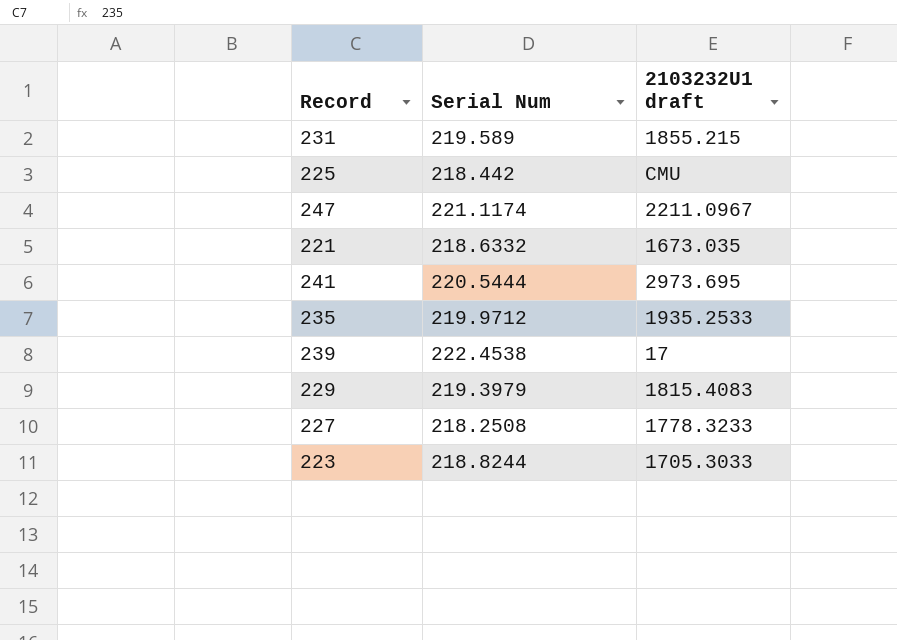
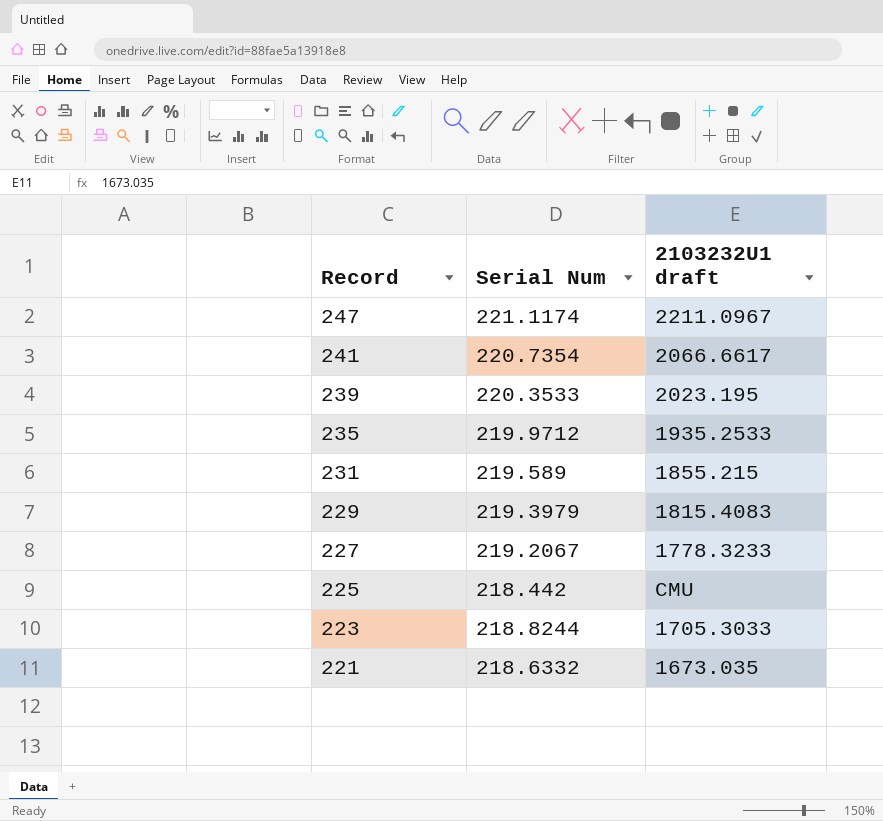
row order: none -> Record descending
241 | Serial Num: 220.5444 -> 220.7354
241 | 2103232U1 draft: 2973.695 -> 2066.6617
239 | Serial Num: 222.4538 -> 220.3533
239 | 2103232U1 draft: 17 -> 2023.195
227 | Serial Num: 218.2508 -> 219.2067

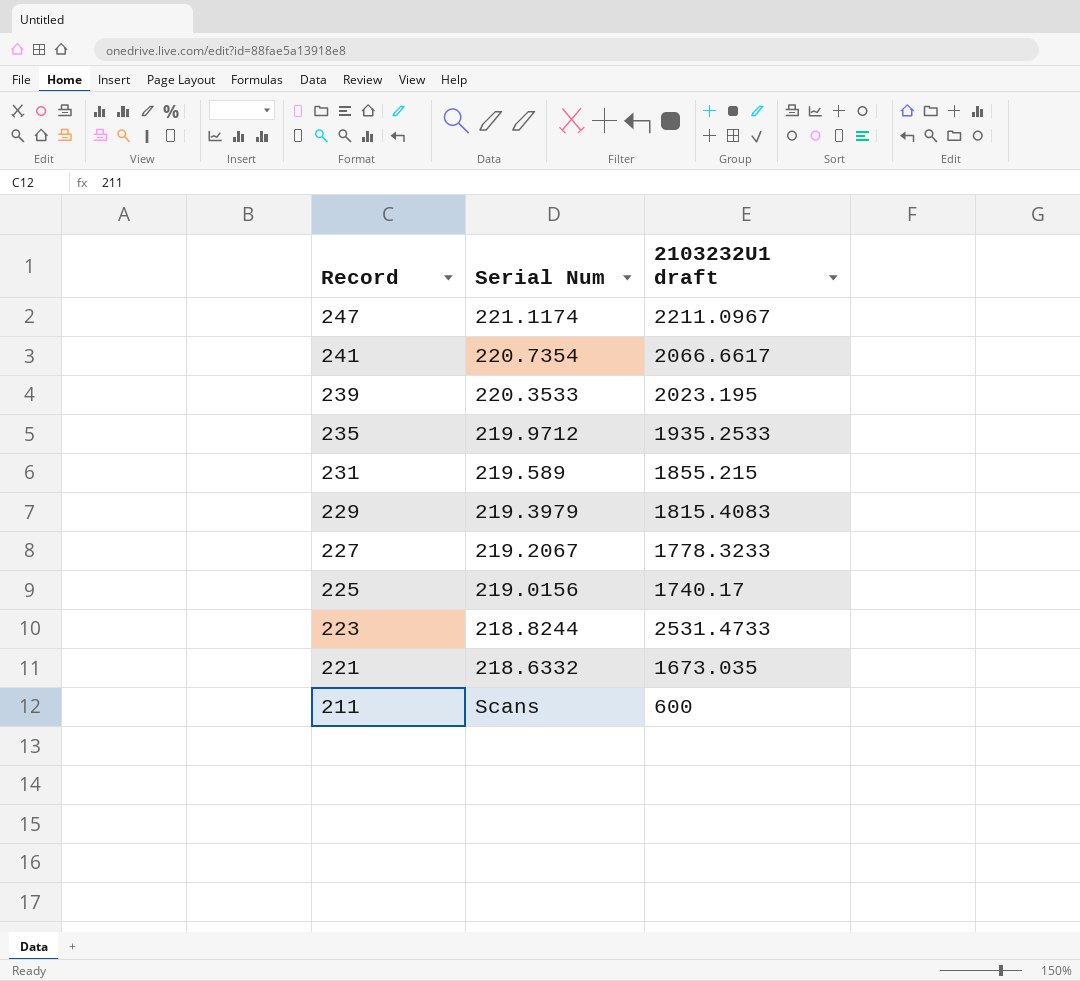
225 | Serial Num: 218.442 -> 219.0156
225 | 2103232U1 draft: CMU -> 1740.17
223 | 2103232U1 draft: 1705.3033 -> 2531.4733
row 211: none -> Scans | 600

